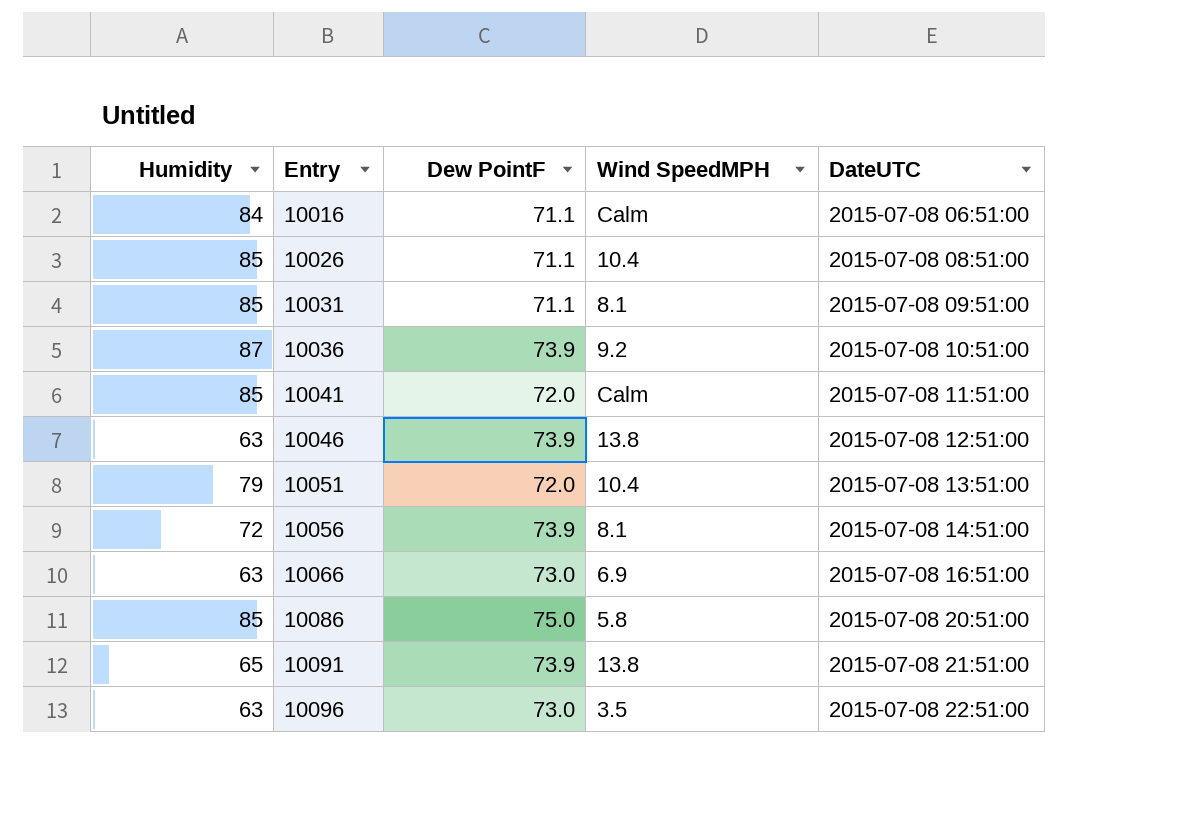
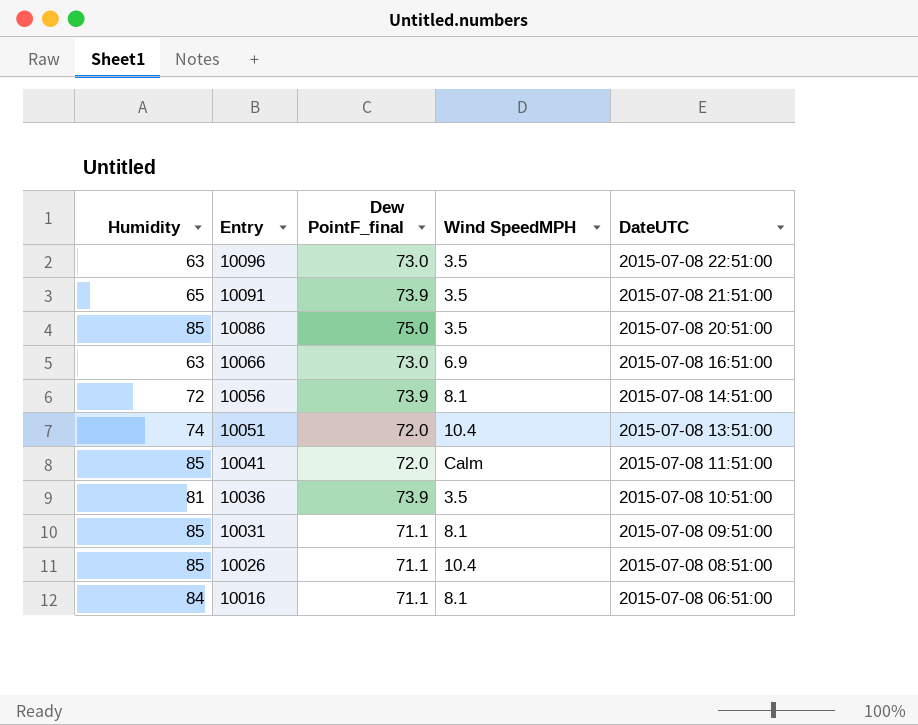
row order: Entry ascending -> Entry descending
column name: Dew PointF -> Dew PointF_final
row 10046: 63 | 73.9 | 13.8 | 2015-07-08 12:51:00 -> none
10091 | Wind SpeedMPH: 13.8 -> 3.5
10086 | Wind SpeedMPH: 5.8 -> 3.5
10051 | Humidity: 79 -> 74
10036 | Humidity: 87 -> 81
10036 | Wind SpeedMPH: 9.2 -> 3.5
10016 | Wind SpeedMPH: Calm -> 8.1

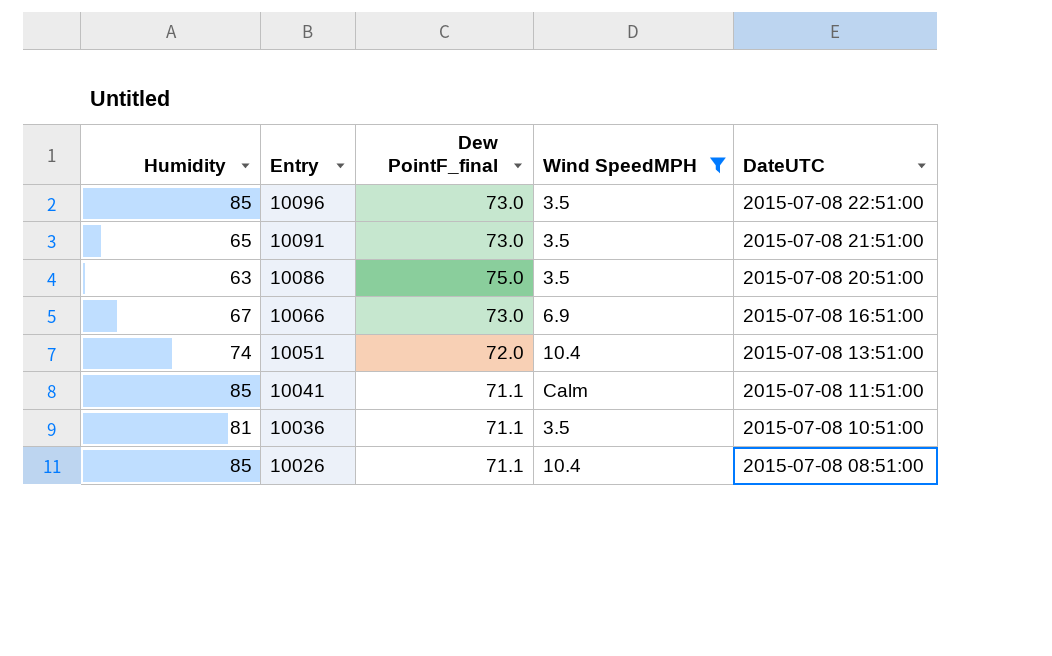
filter: none -> Wind SpeedMPH != 8.1
10096 | Humidity: 63 -> 85
10091 | Dew PointF_final: 73.9 -> 73.0
10086 | Humidity: 85 -> 63
10066 | Humidity: 63 -> 67
10041 | Dew PointF_final: 72.0 -> 71.1
10036 | Dew PointF_final: 73.9 -> 71.1

